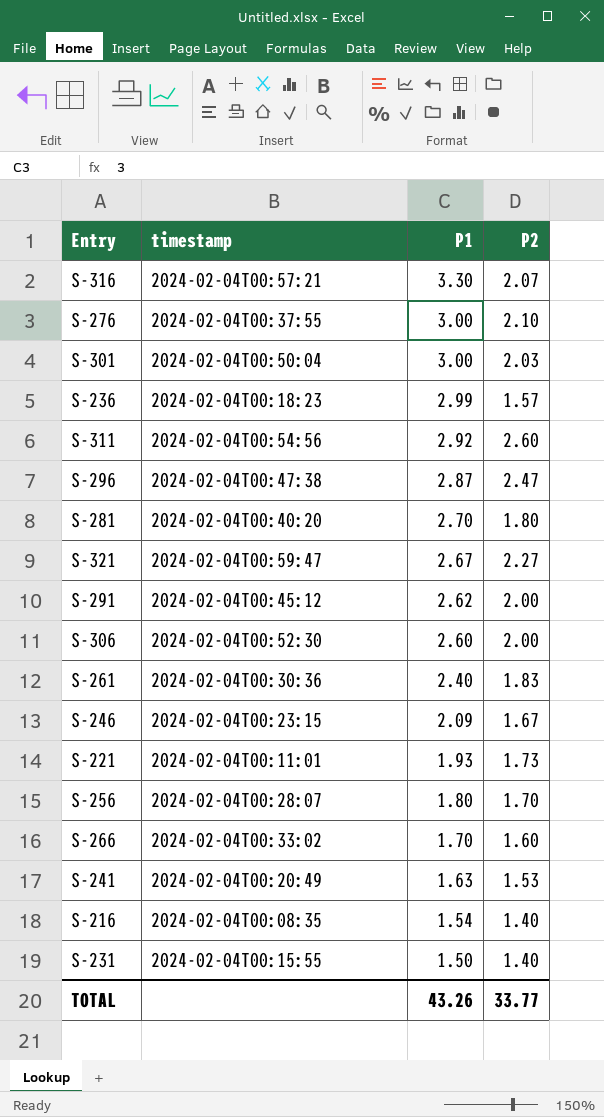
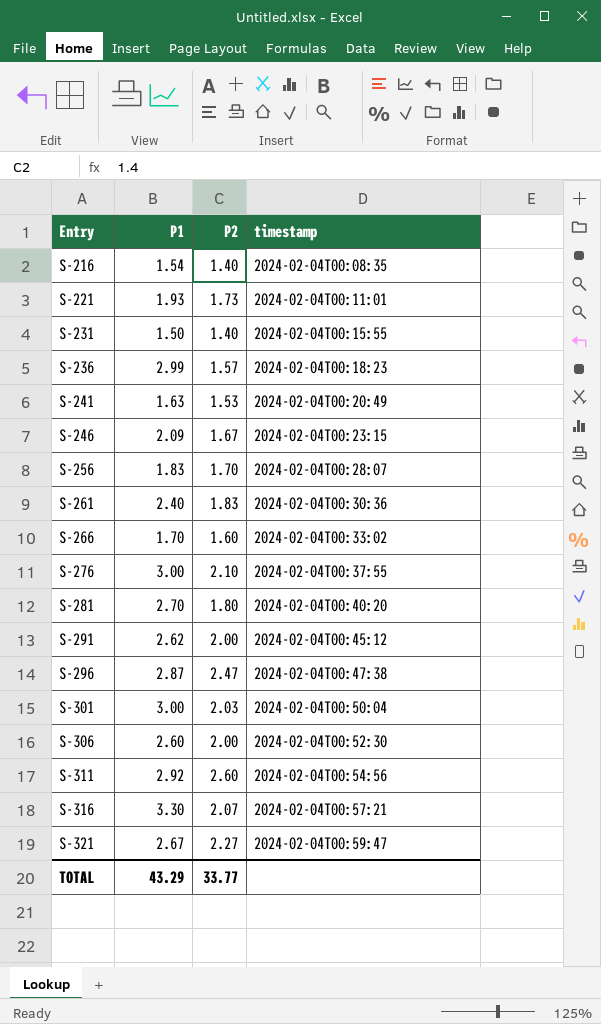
row order: P1 descending -> Entry ascending
column timestamp | position: 2 -> 4
S-256 | P1: 1.80 -> 1.83
TOTAL | P1: 43.26 -> 43.29

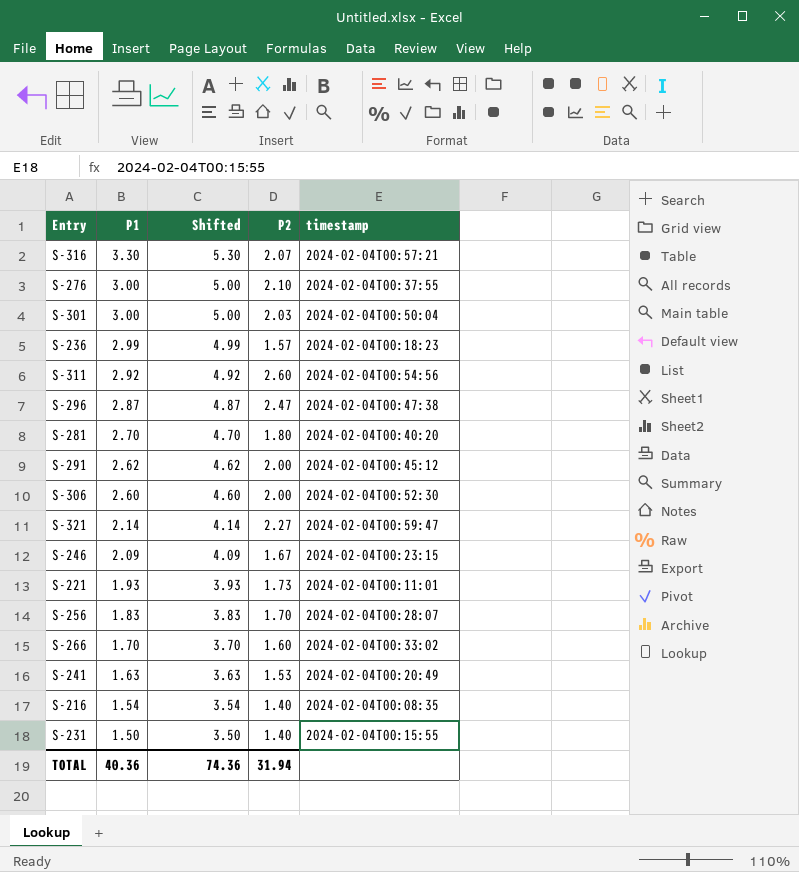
row order: Entry ascending -> P1 descending
column Shifted | formula: none -> [P1] + 2
row S-261: 2.40 | 1.83 | 2024-02-04T00:30:36 -> none
S-321 | P1: 2.67 -> 2.14
TOTAL | P1: 43.29 -> 40.36
TOTAL | P2: 33.77 -> 31.94

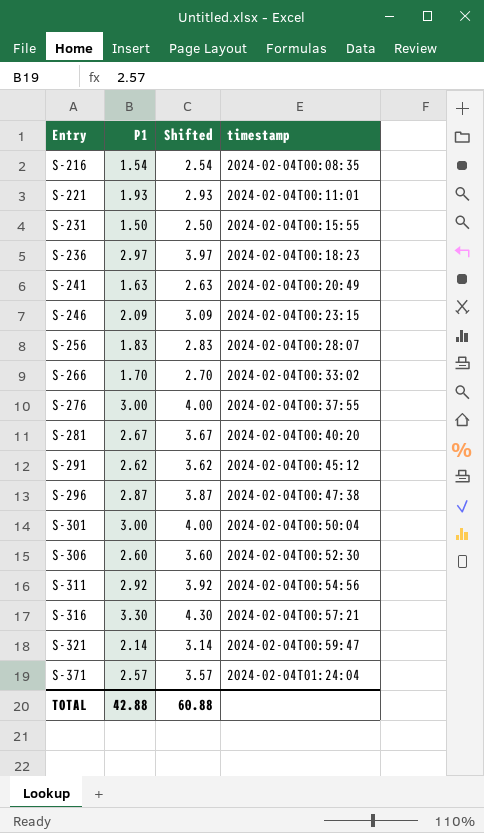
row order: P1 descending -> Entry ascending
column P2 | position: 4 -> none
column Shifted | formula: [P1] + 2 -> [P1] + 1
S-236 | P1: 2.99 -> 2.97
S-281 | P1: 2.70 -> 2.67
row S-371: none -> 2.57 | 3.57 | 2024-02-04T01:24:04
TOTAL | P1: 40.36 -> 42.88
TOTAL | Shifted: 74.36 -> 60.88

